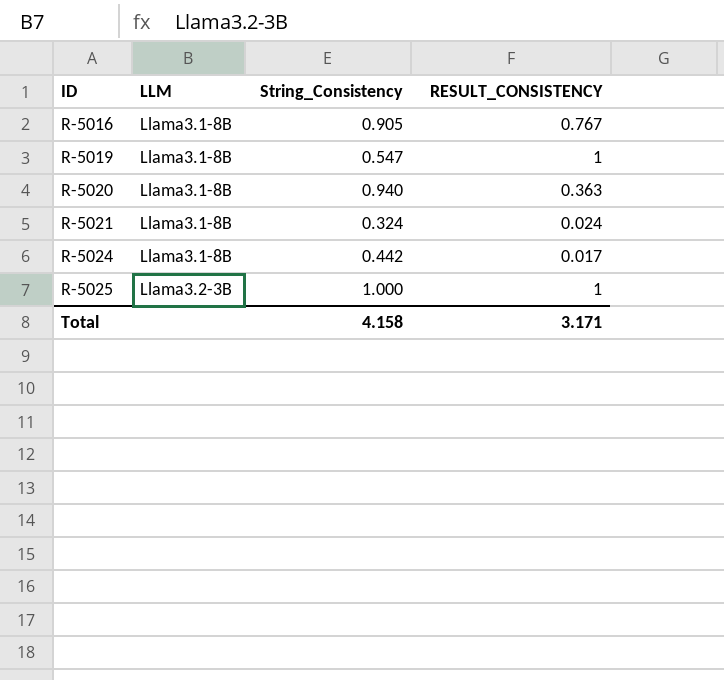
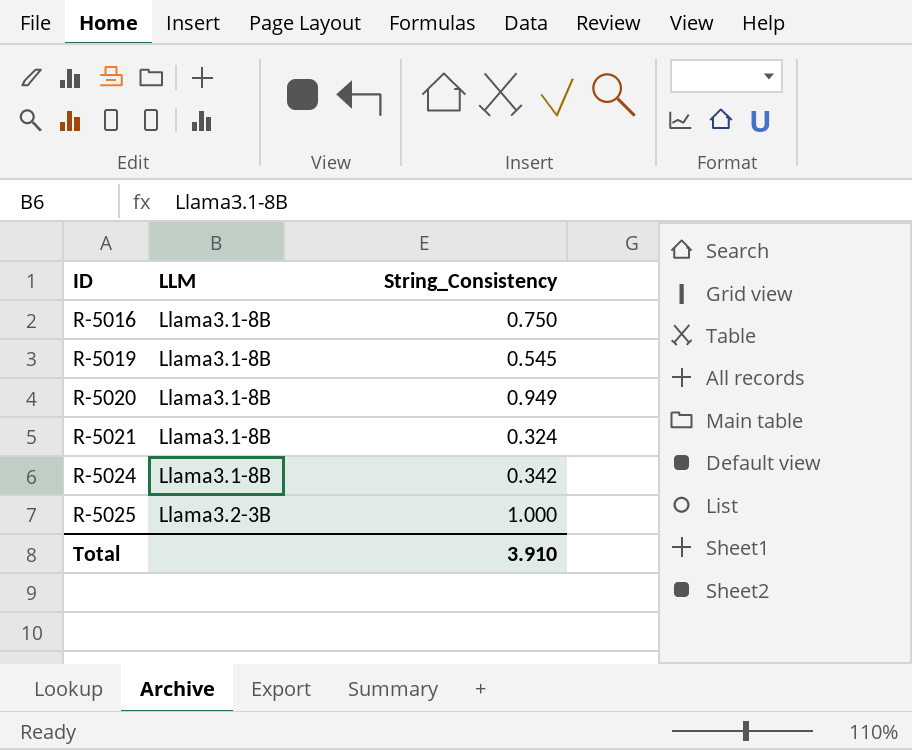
column RESULT_CONSISTENCY | position: 4 -> none
R-5016 | String_Consistency: 0.905 -> 0.750
R-5019 | String_Consistency: 0.547 -> 0.545
R-5020 | String_Consistency: 0.940 -> 0.949
R-5024 | String_Consistency: 0.442 -> 0.342
Total | String_Consistency: 4.158 -> 3.910

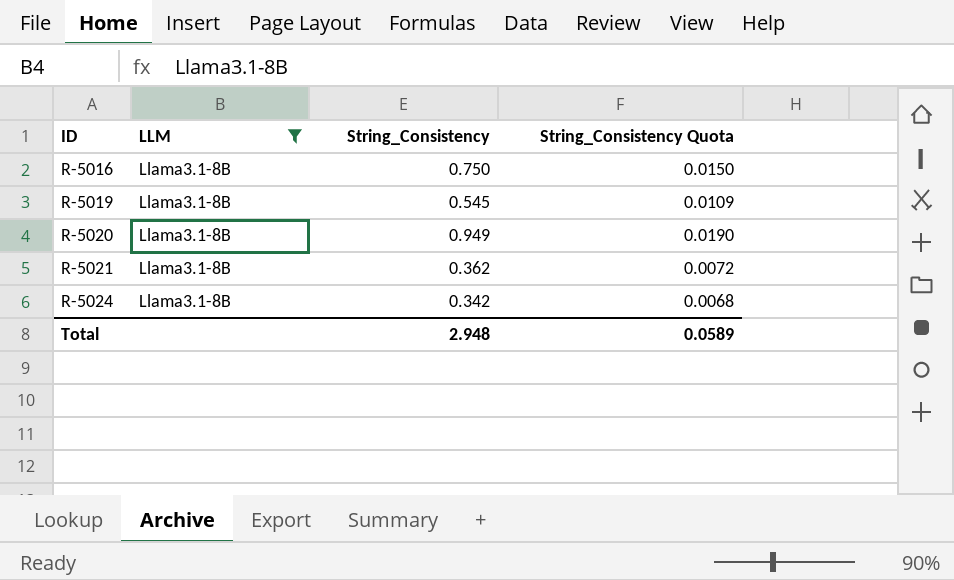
filter: none -> LLM = Llama3.1-8B
column String_Consistency Quota | formula: none -> [String_Consistency] * 0.02
R-5021 | String_Consistency: 0.324 -> 0.362
Total | String_Consistency: 3.910 -> 2.948

